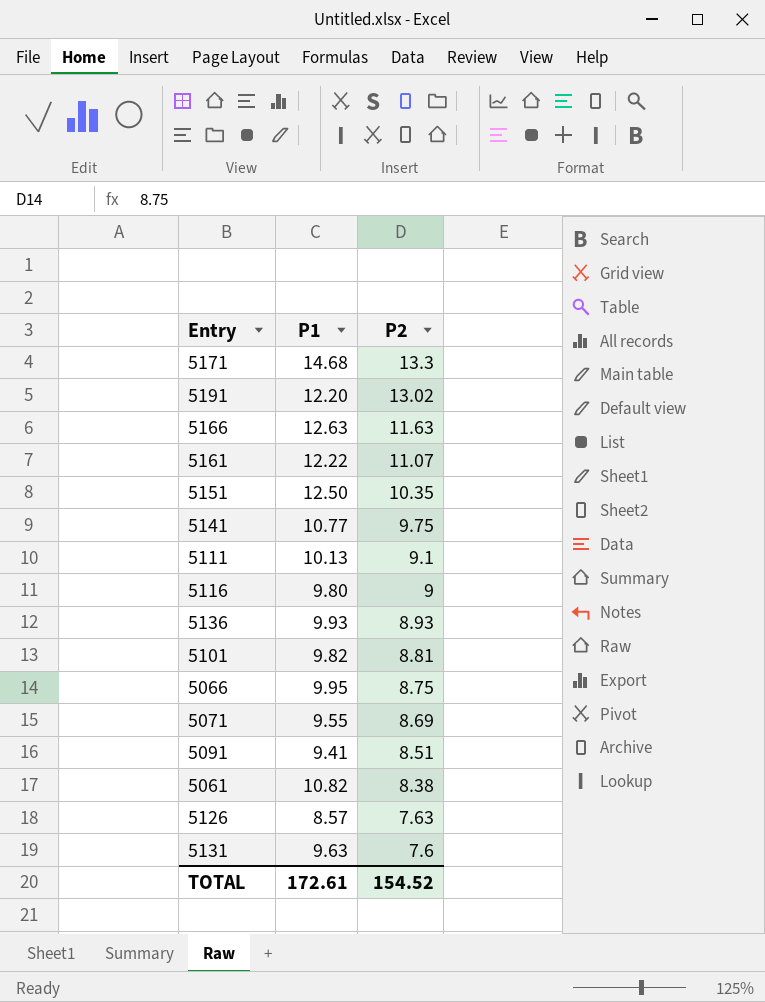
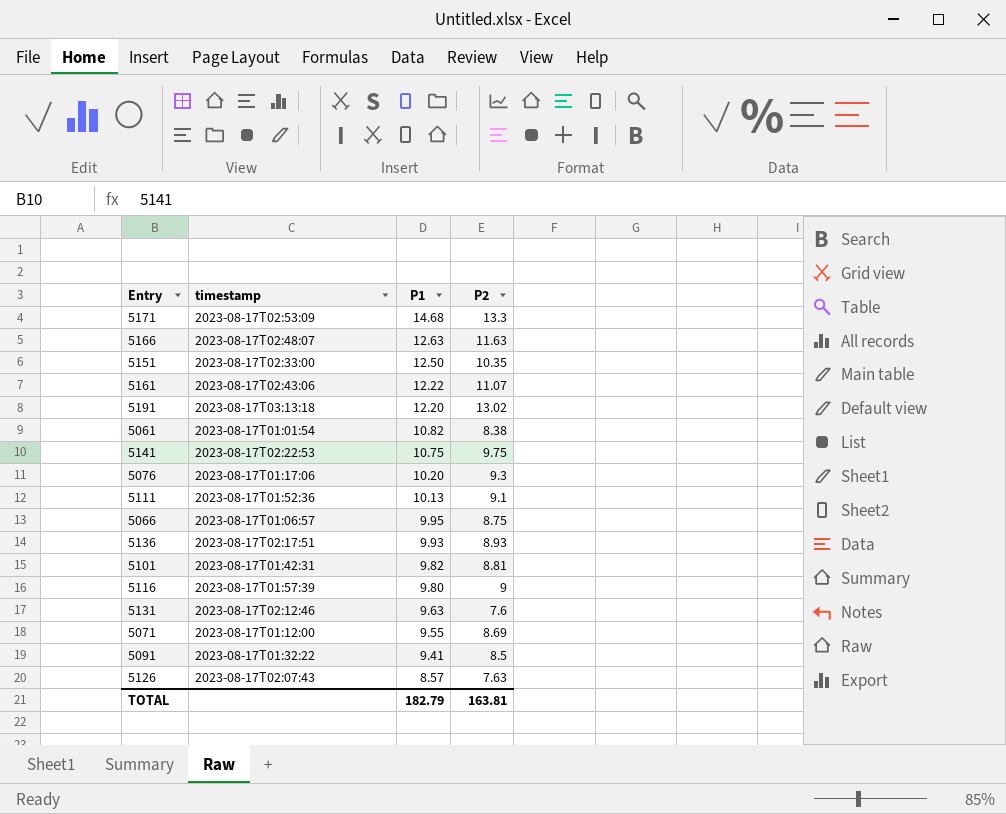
row order: P2 descending -> P1 descending
column timestamp | position: none -> 2
5141 | P1: 10.77 -> 10.75
row 5076: none -> 2023-08-17T01:17:06 | 10.20 | 9.3
5091 | P2: 8.51 -> 8.5
TOTAL | P1: 172.61 -> 182.79
TOTAL | P2: 154.52 -> 163.81

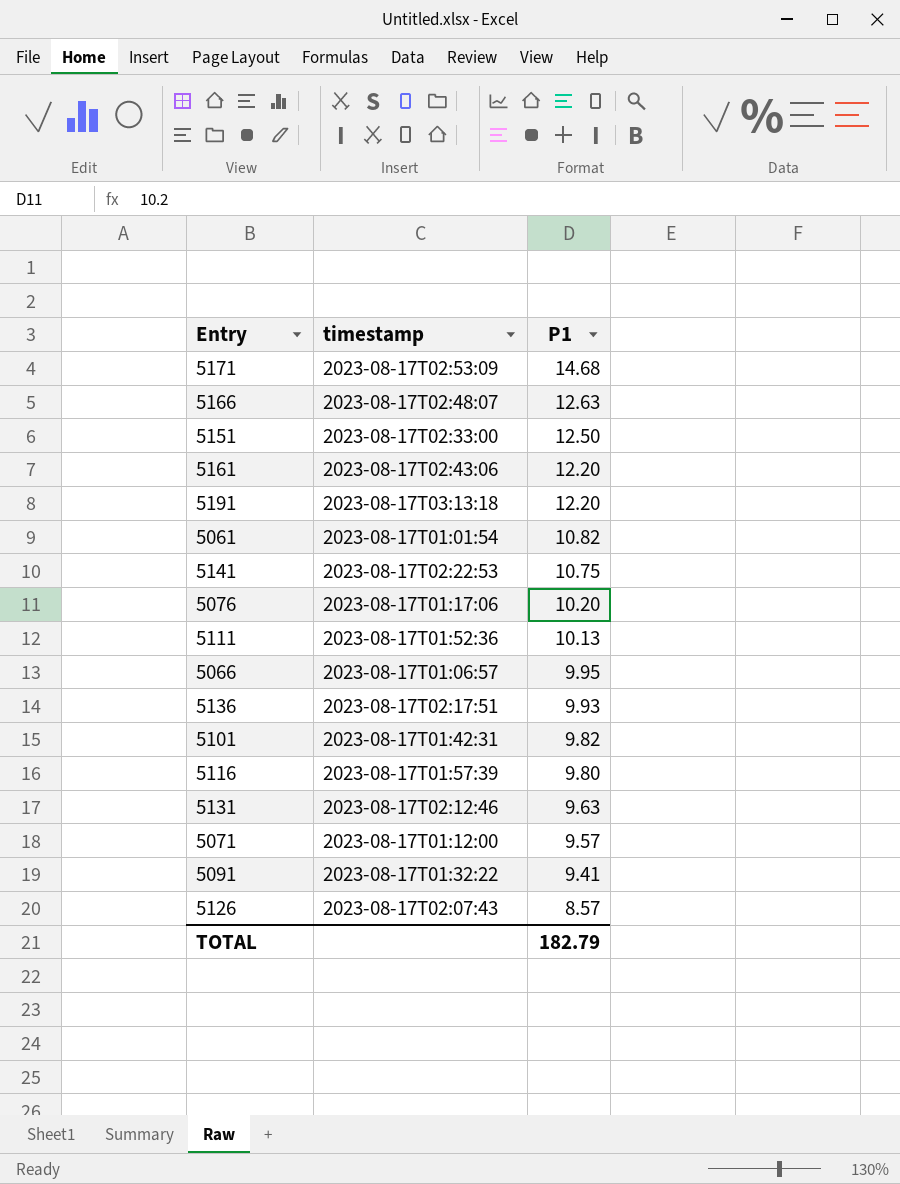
column P2 | position: 4 -> none
5161 | P1: 12.22 -> 12.20
5071 | P1: 9.55 -> 9.57

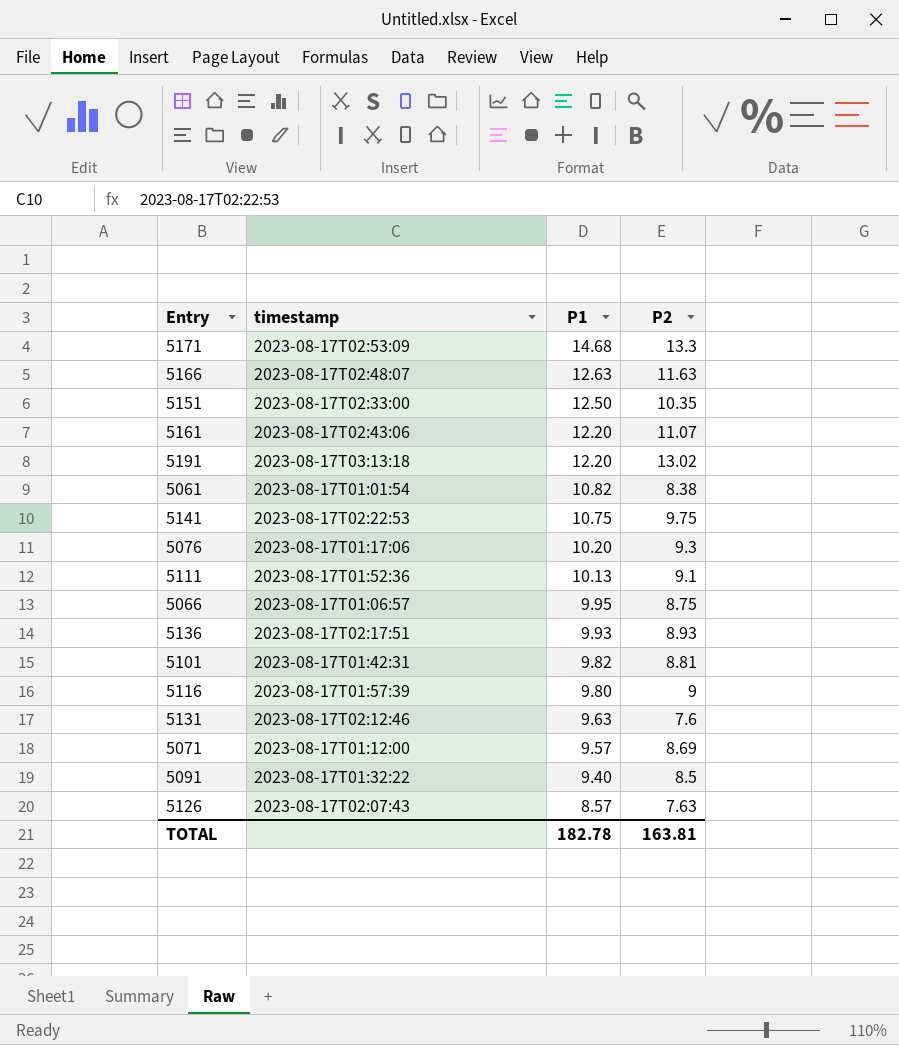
column P2 | position: none -> 4
5091 | P1: 9.41 -> 9.40
TOTAL | P1: 182.79 -> 182.78

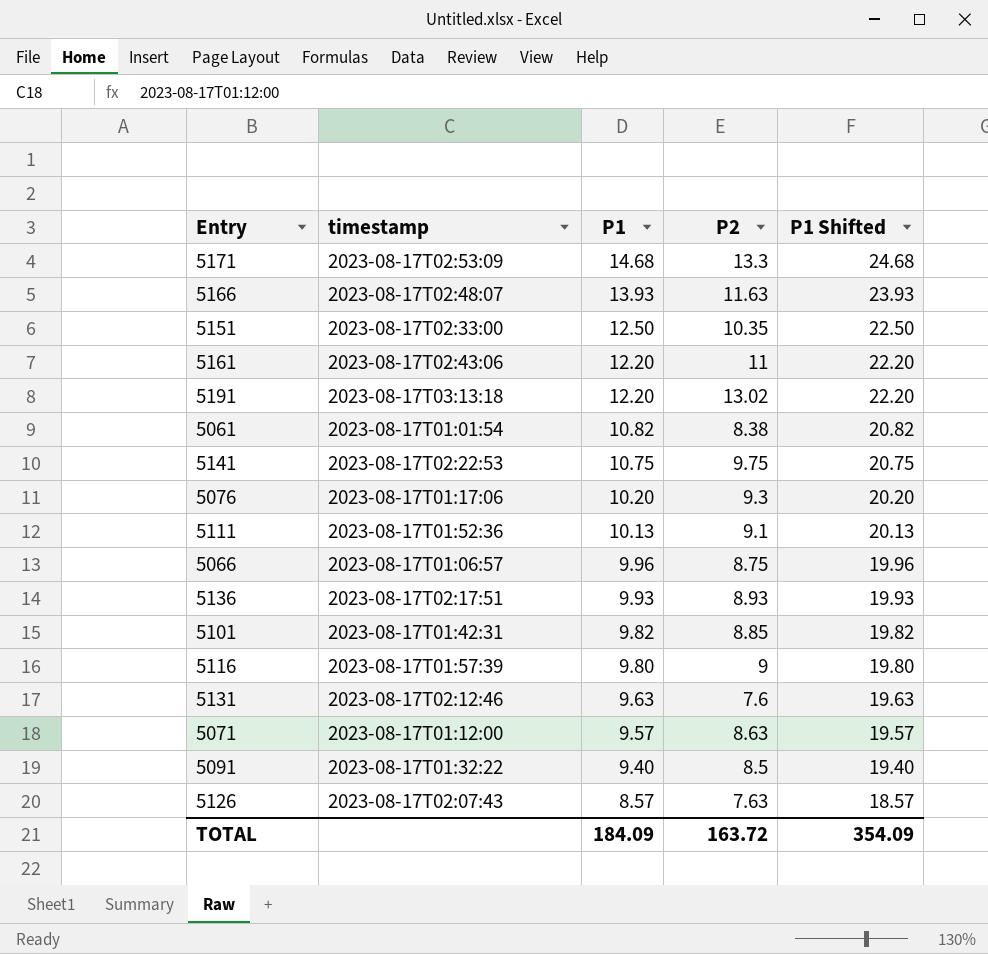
column P1 Shifted | formula: none -> [P1] + 10
5166 | P1: 12.63 -> 13.93
5161 | P2: 11.07 -> 11
5066 | P1: 9.95 -> 9.96
5101 | P2: 8.81 -> 8.85
5071 | P2: 8.69 -> 8.63
TOTAL | P1: 182.78 -> 184.09
TOTAL | P2: 163.81 -> 163.72

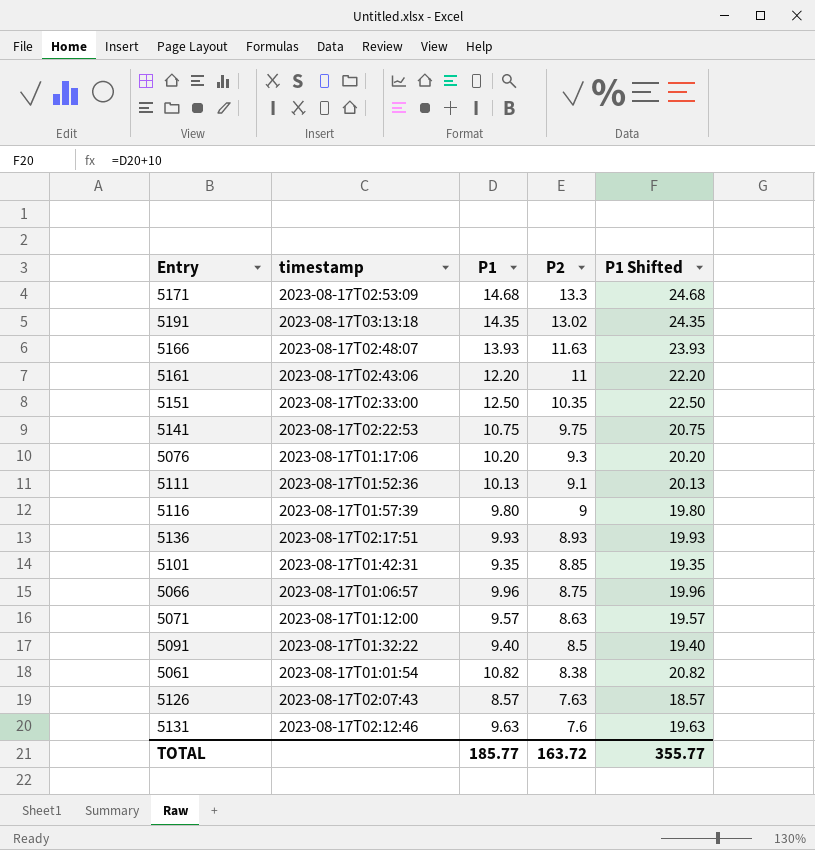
row order: P1 descending -> P2 descending
5191 | P1: 12.20 -> 14.35
5191 | P1 Shifted: 22.20 -> 24.35
5101 | P1: 9.82 -> 9.35
5101 | P1 Shifted: 19.82 -> 19.35
TOTAL | P1: 184.09 -> 185.77
TOTAL | P1 Shifted: 354.09 -> 355.77

